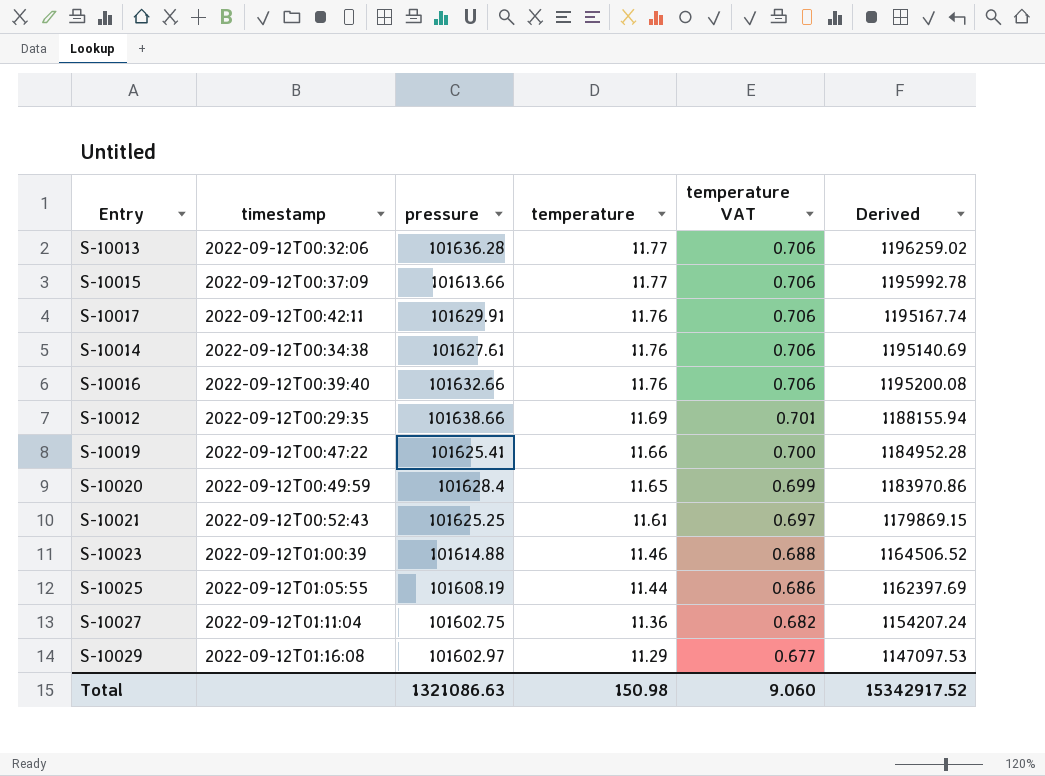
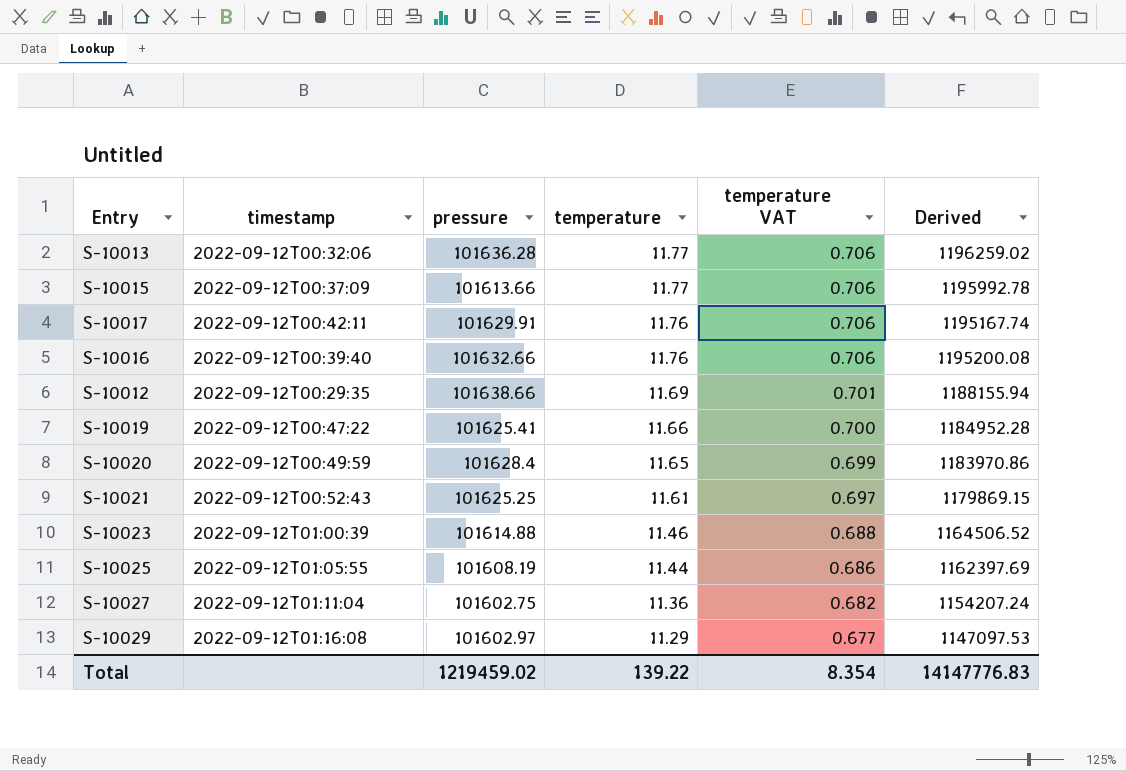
row S-10014: 2022-09-12T00:34:38 | 101627.61 | 11.76 | 0.706 | 1195140.69 -> none
Total | pressure: 1321086.63 -> 1219459.02
Total | temperature: 150.98 -> 139.22
Total | temperature VAT: 9.060 -> 8.354
Total | Derived: 15342917.52 -> 14147776.83

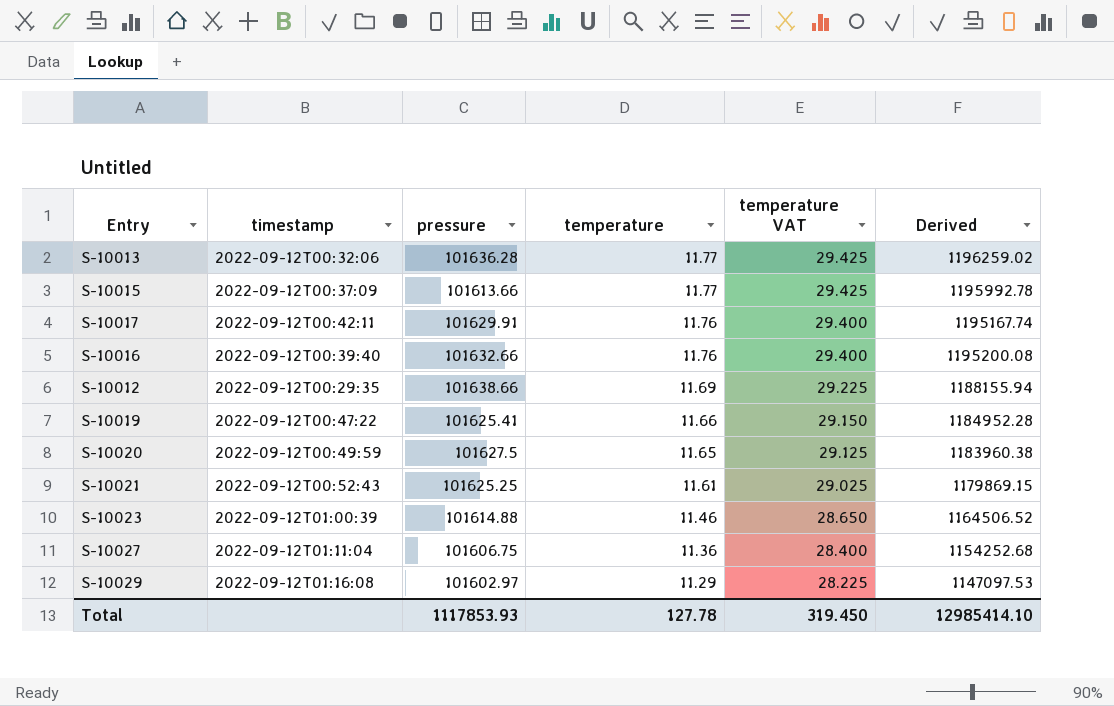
column temperature VAT | formula: [temperature] * 0.06 -> [temperature] * 2.5
row S-10025: 2022-09-12T01:05:55 | 101608.19 | 11.44 | 0.686 | 1162397.69 -> none
S-10020 | pressure: 101628.4 -> 101627.5
S-10020 | Derived: 1183970.86 -> 1183960.38
S-10027 | pressure: 101602.75 -> 101606.75
S-10027 | Derived: 1154207.24 -> 1154252.68
Total | pressure: 1219459.02 -> 1117853.93
Total | temperature: 139.22 -> 127.78
Total | temperature VAT: 8.354 -> 319.450
Total | Derived: 14147776.83 -> 12985414.10

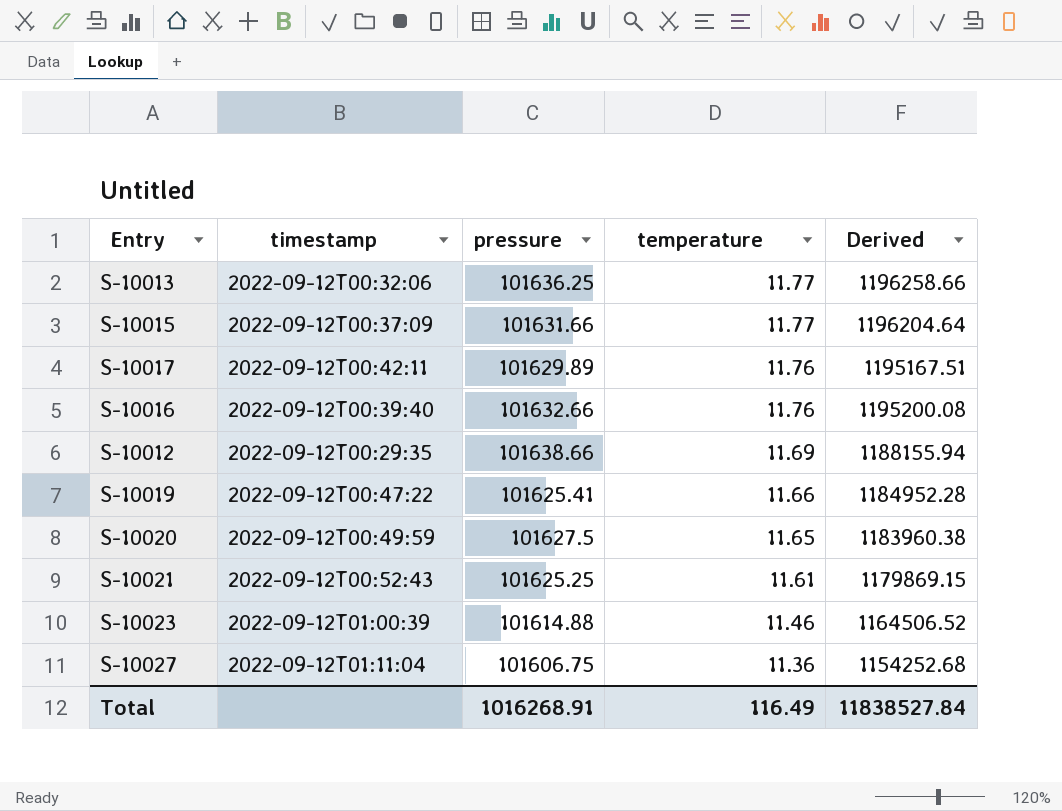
column temperature VAT | formula: [temperature] * 2.5 -> none
row S-10029: 2022-09-12T01:16:08 | 101602.97 | 11.29 | 28.225 | 1147097.53 -> none
S-10013 | pressure: 101636.28 -> 101636.25
S-10013 | Derived: 1196259.02 -> 1196258.66
S-10015 | pressure: 101613.66 -> 101631.66
S-10015 | Derived: 1195992.78 -> 1196204.64
S-10017 | pressure: 101629.91 -> 101629.89
S-10017 | Derived: 1195167.74 -> 1195167.51
Total | pressure: 1117853.93 -> 1016268.91
Total | temperature: 127.78 -> 116.49
Total | Derived: 12985414.10 -> 11838527.84

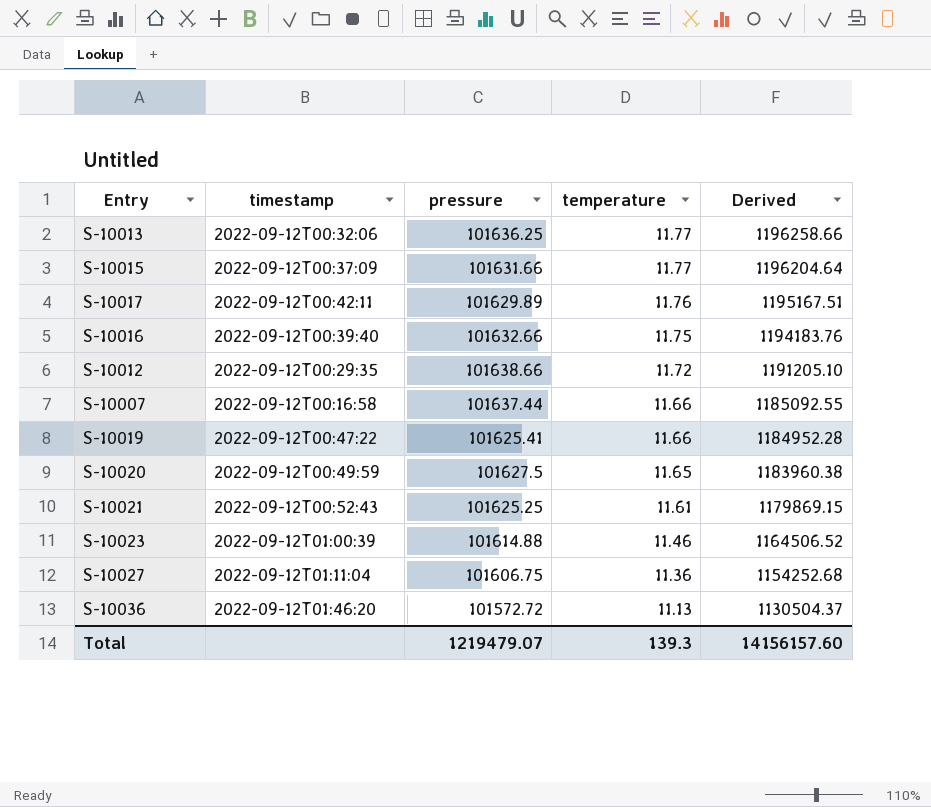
S-10016 | temperature: 11.76 -> 11.75
S-10016 | Derived: 1195200.08 -> 1194183.76
S-10012 | temperature: 11.69 -> 11.72
S-10012 | Derived: 1188155.94 -> 1191205.10
row S-10007: none -> 2022-09-12T00:16:58 | 101637.44 | 11.66 | 1185092.55
row S-10036: none -> 2022-09-12T01:46:20 | 101572.72 | 11.13 | 1130504.37
Total | pressure: 1016268.91 -> 1219479.07
Total | temperature: 116.49 -> 139.3
Total | Derived: 11838527.84 -> 14156157.60

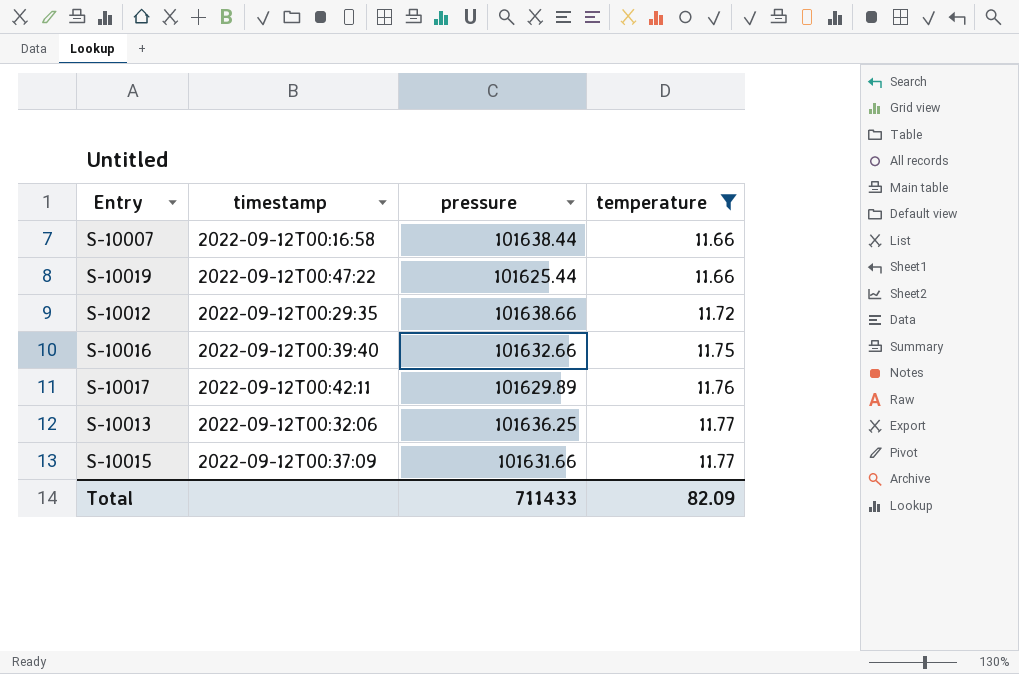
filter: none -> temperature >= 11.66
row order: temperature descending -> temperature ascending
column Derived | formula: [pressure] * [temperature] -> none
S-10007 | pressure: 101637.44 -> 101638.44
S-10019 | pressure: 101625.41 -> 101625.44
Total | pressure: 1219479.07 -> 711433
Total | temperature: 139.3 -> 82.09

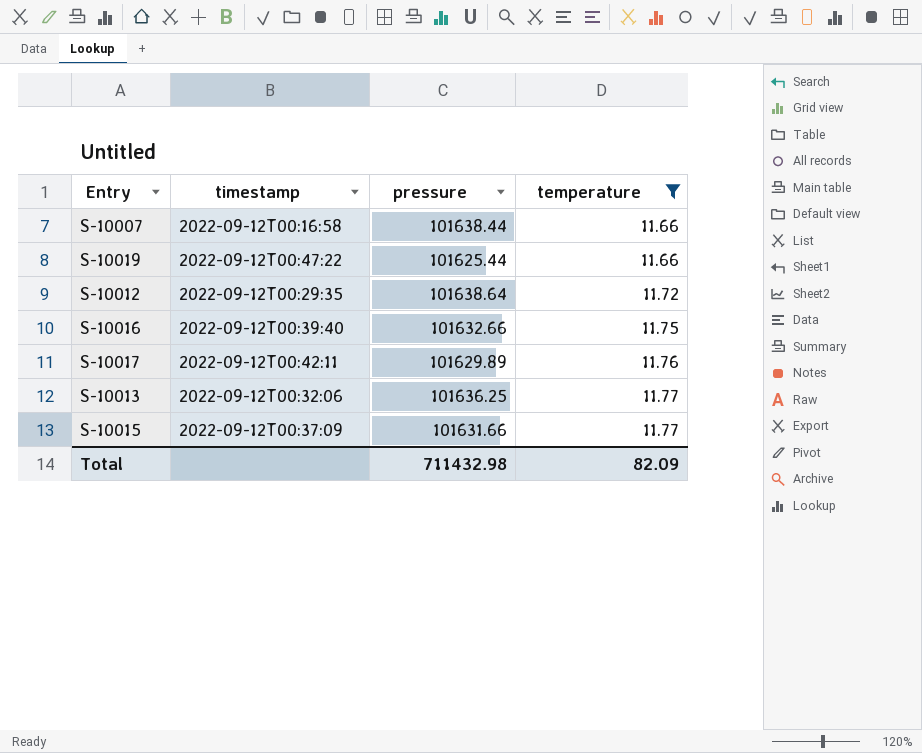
S-10012 | pressure: 101638.66 -> 101638.64
Total | pressure: 711433 -> 711432.98

